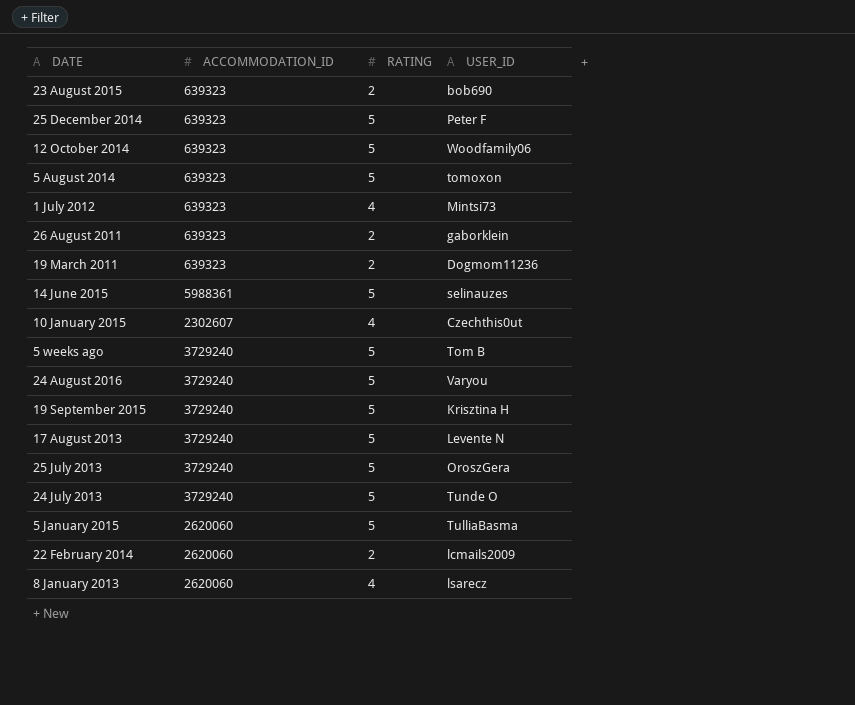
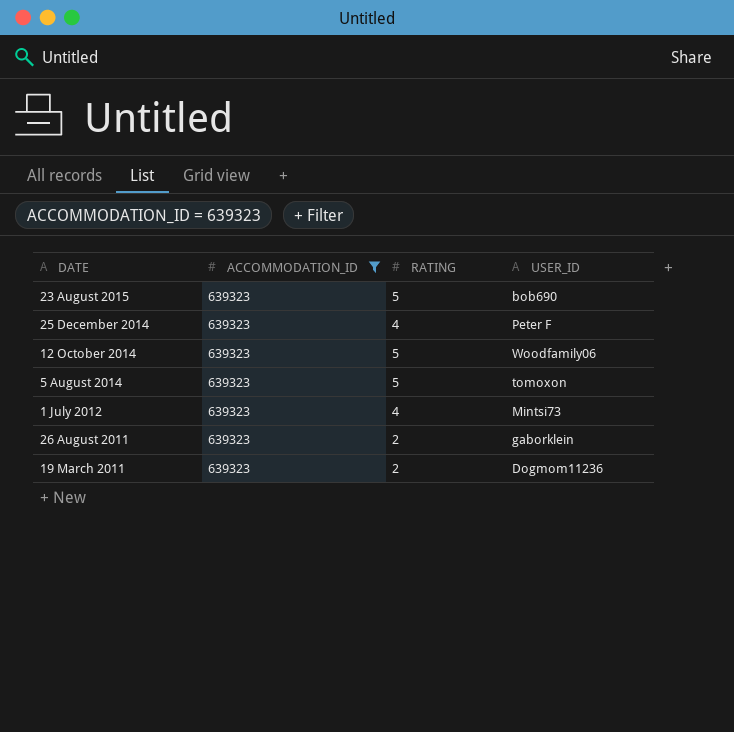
filter: none -> ACCOMMODATION_ID = 639323
23 August 2015 | RATING: 2 -> 5
25 December 2014 | RATING: 5 -> 4

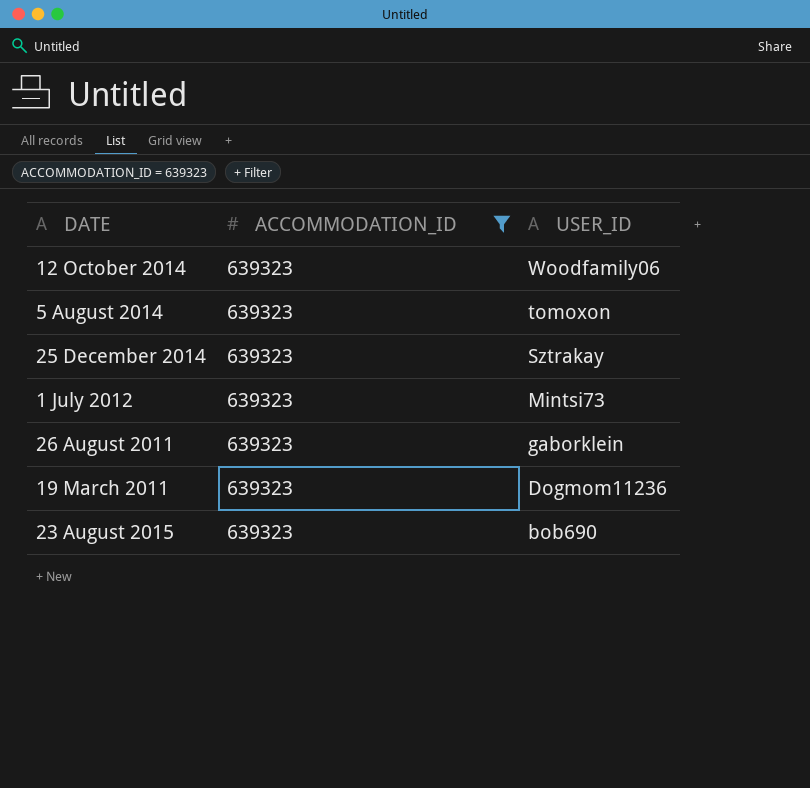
row order: none -> USER_ID descending
column RATING | position: 3 -> none
25 December 2014 | USER_ID: Peter F -> Sztrakay

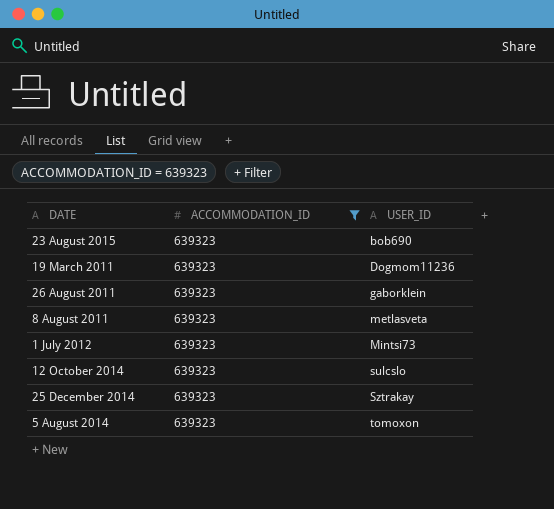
row order: USER_ID descending -> USER_ID ascending
row 8 August 2011: none -> 639323 | metlasveta
12 October 2014 | USER_ID: Woodfamily06 -> sulcslo

